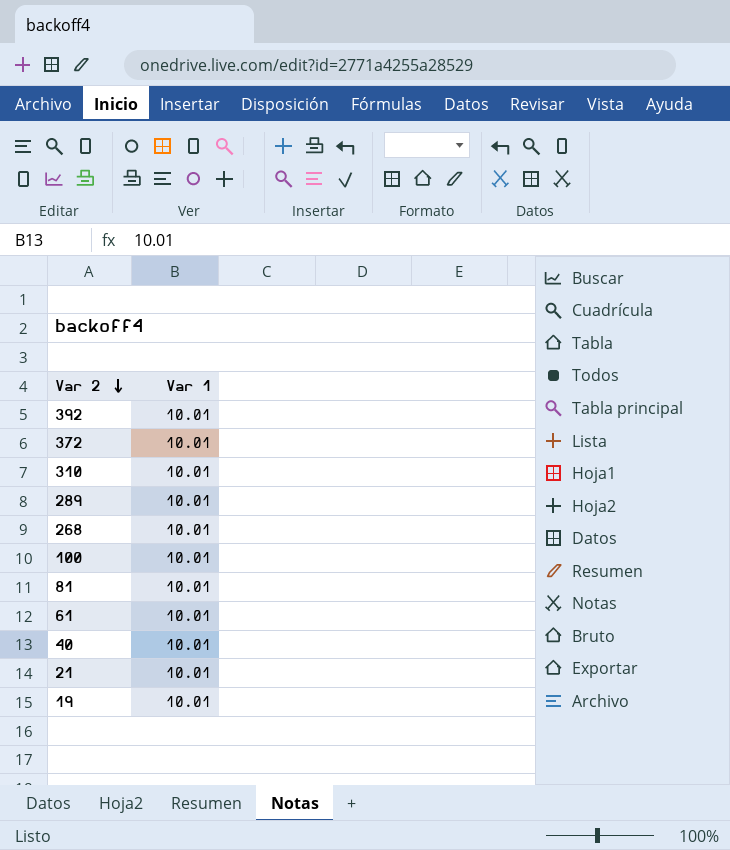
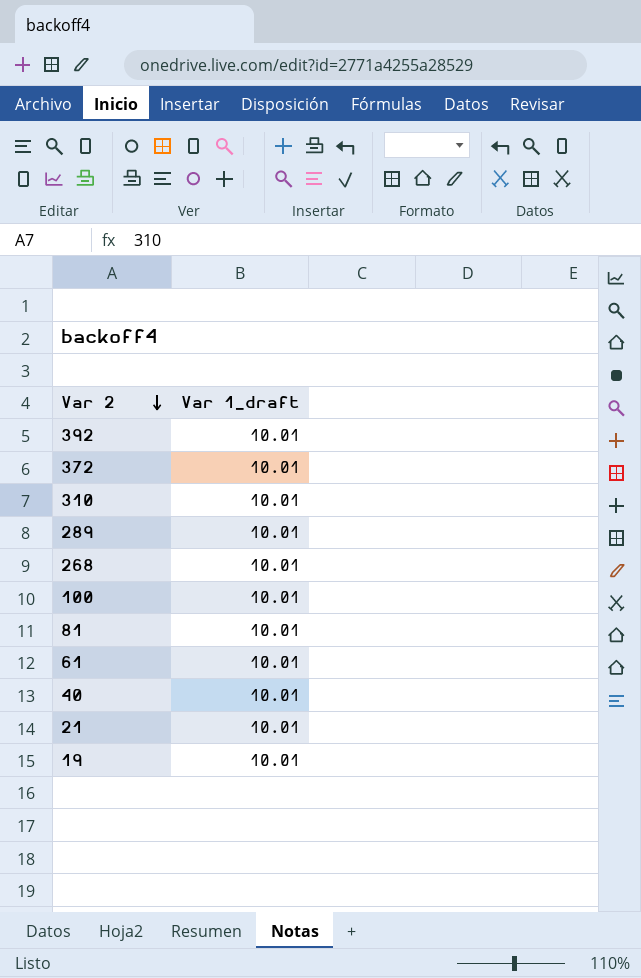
column name: Var 1 -> Var 1_draft

